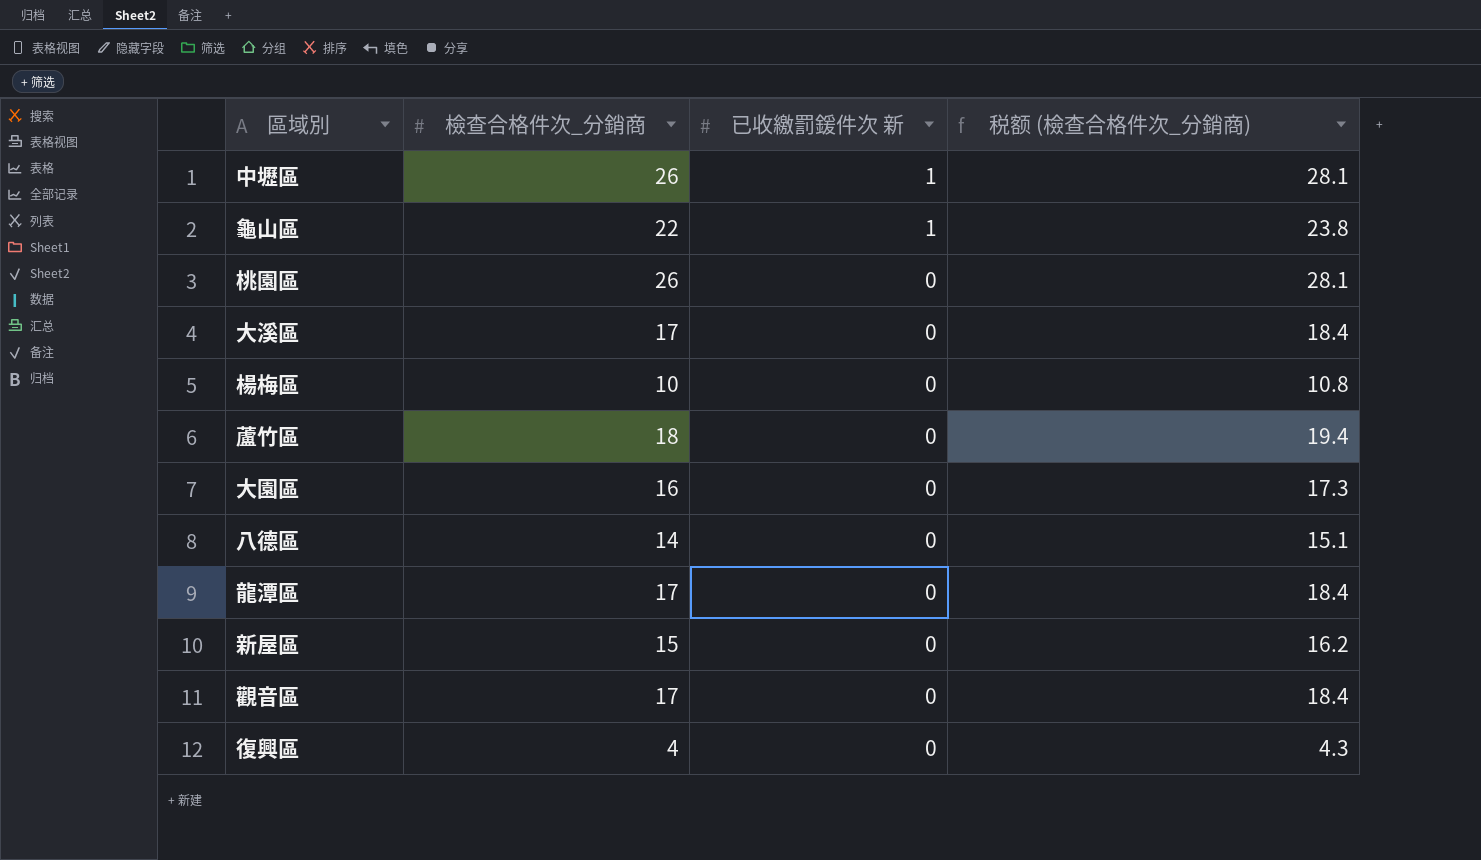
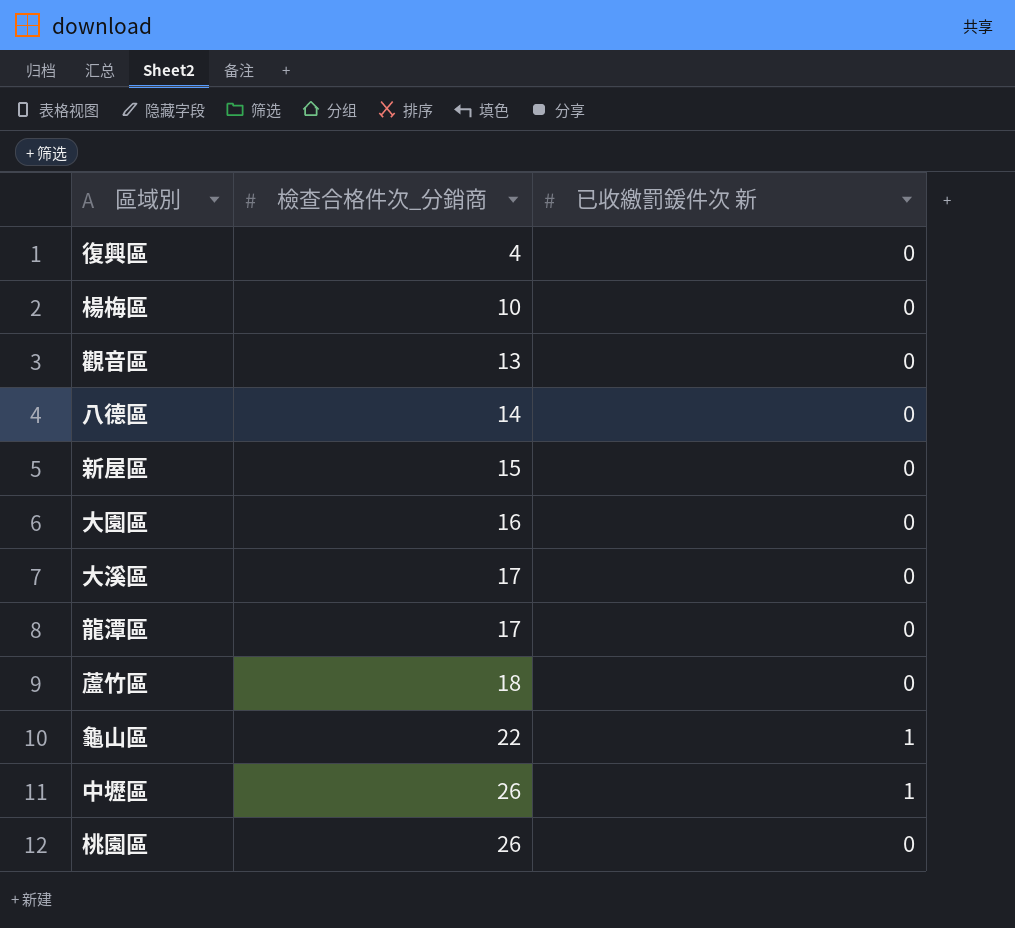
row order: 已收繳罰鍰件次 新 descending -> 檢查合格件次_分銷商 ascending
column 税额 (檢查合格件次_分銷商) | formula: [檢查合格件次_分銷商] * 1.08 -> none
觀音區 | 檢查合格件次_分銷商: 17 -> 13

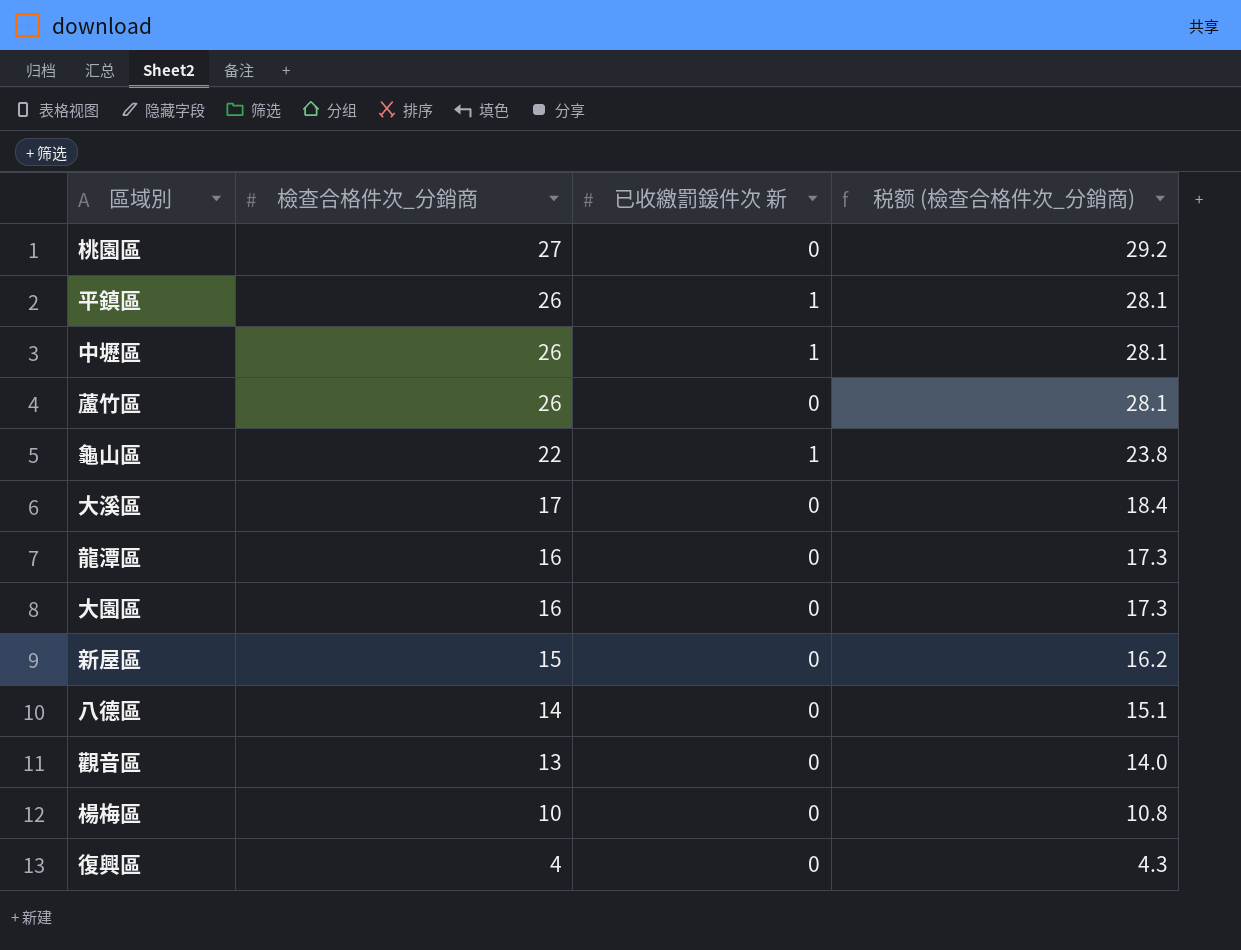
row order: 檢查合格件次_分銷商 ascending -> 檢查合格件次_分銷商 descending
column 税额 (檢查合格件次_分銷商) | formula: none -> [檢查合格件次_分銷商] * 1.08
桃園區 | 檢查合格件次_分銷商: 26 -> 27
row 平鎮區: none -> 26 | 1 | 28.1
蘆竹區 | 檢查合格件次_分銷商: 18 -> 26
龍潭區 | 檢查合格件次_分銷商: 17 -> 16

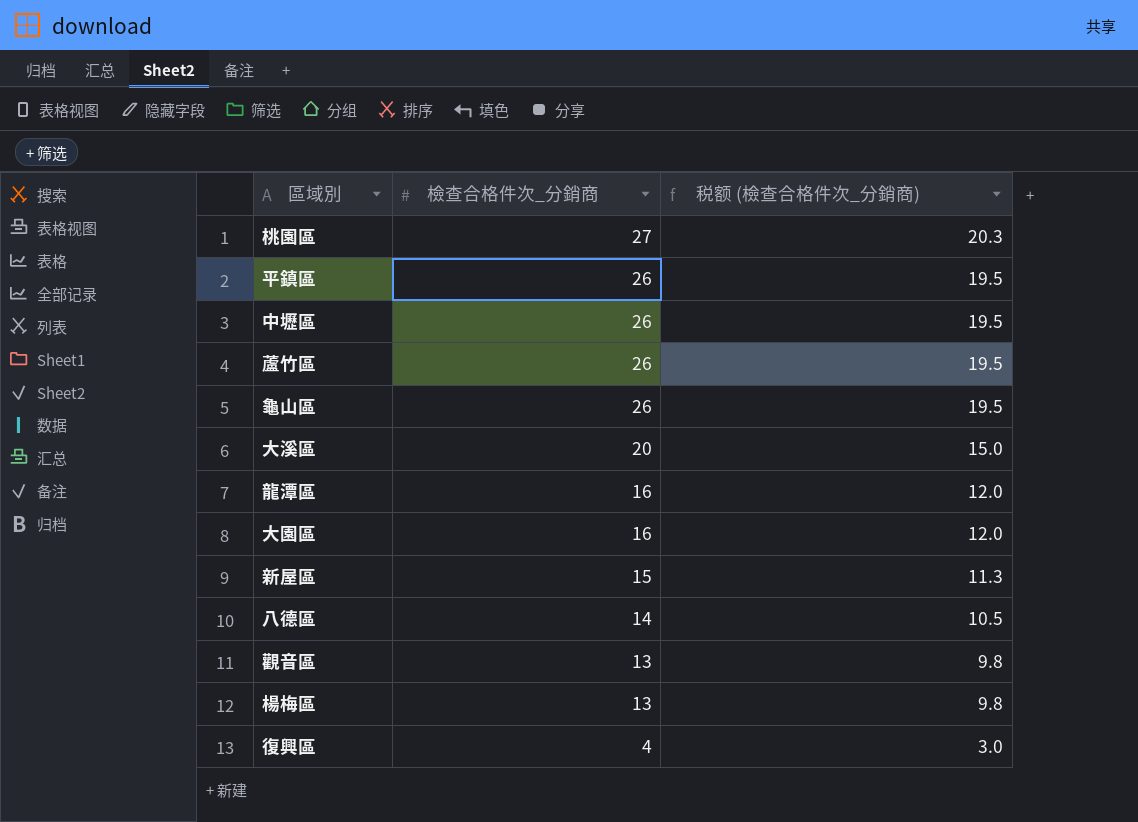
column 已收繳罰鍰件次 新 | position: 3 -> none
column 税额 (檢查合格件次_分銷商) | formula: [檢查合格件次_分銷商] * 1.08 -> [檢查合格件次_分銷商] * 0.75
龜山區 | 檢查合格件次_分銷商: 22 -> 26
大溪區 | 檢查合格件次_分銷商: 17 -> 20
楊梅區 | 檢查合格件次_分銷商: 10 -> 13

